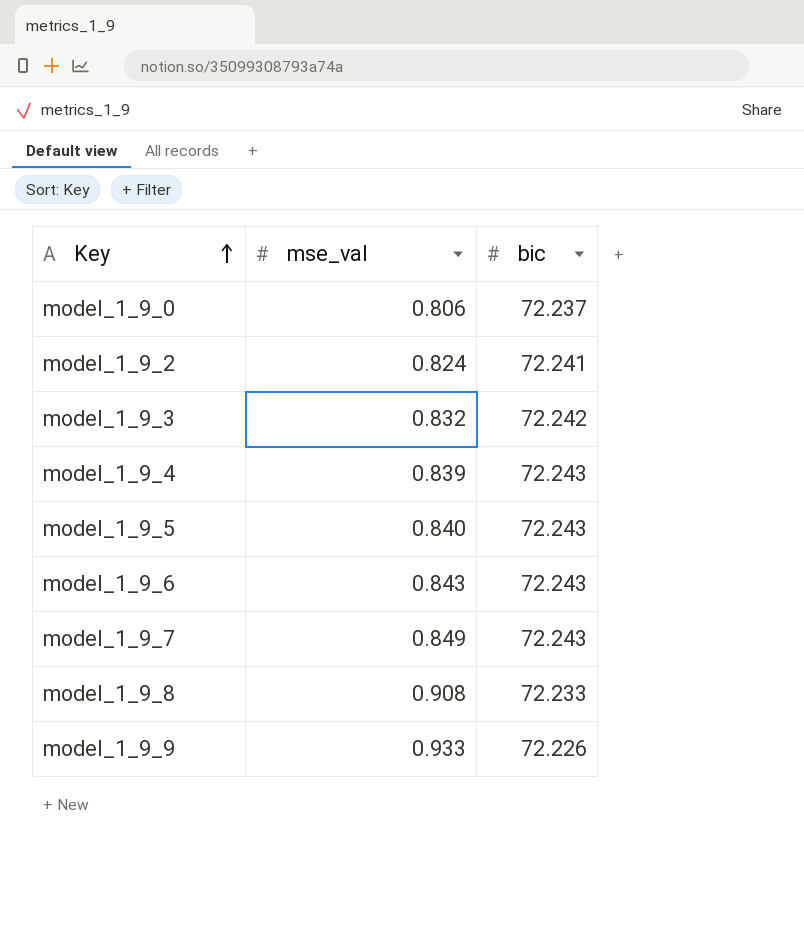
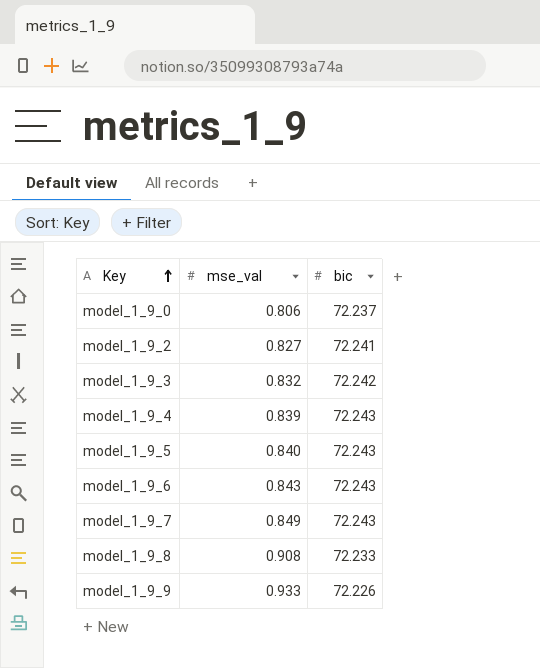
model_1_9_2 | mse_val: 0.824 -> 0.827

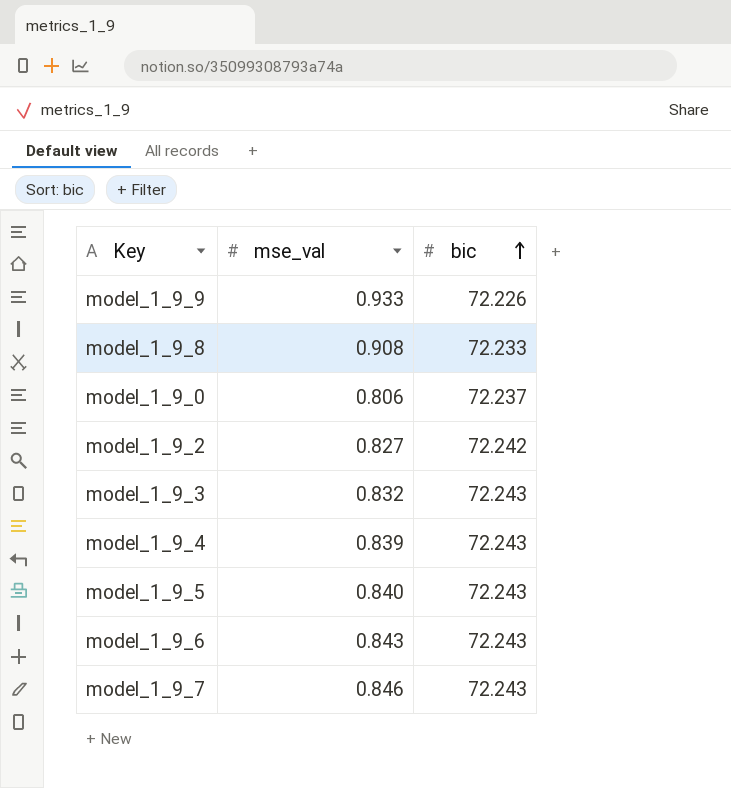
row order: Key ascending -> bic ascending
model_1_9_2 | bic: 72.241 -> 72.242
model_1_9_3 | bic: 72.242 -> 72.243
model_1_9_7 | mse_val: 0.849 -> 0.846

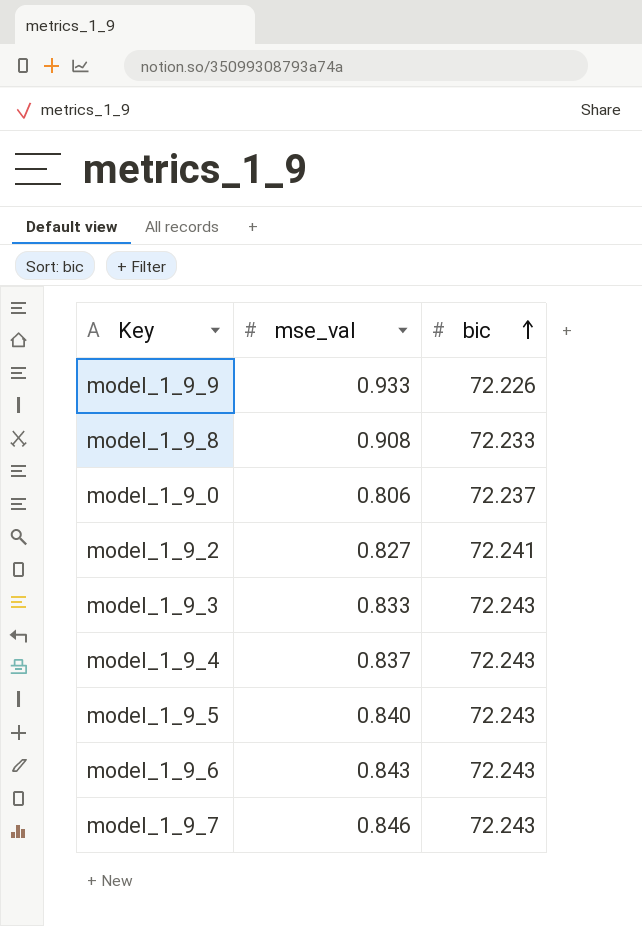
model_1_9_2 | bic: 72.242 -> 72.241
model_1_9_3 | mse_val: 0.832 -> 0.833
model_1_9_4 | mse_val: 0.839 -> 0.837

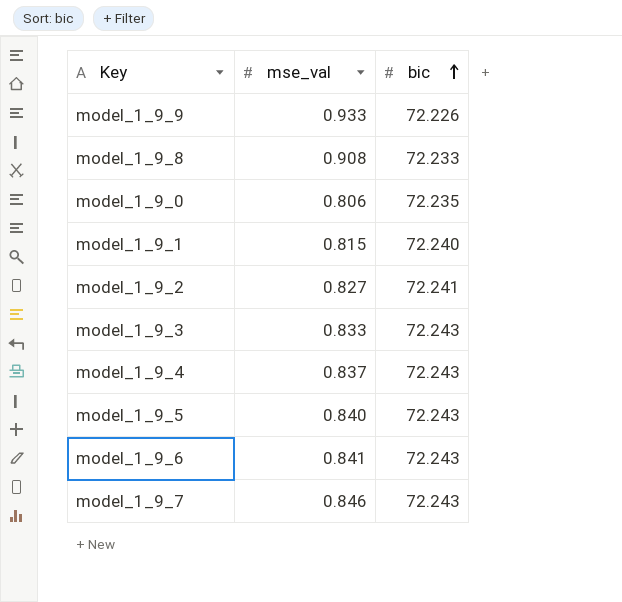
model_1_9_0 | bic: 72.237 -> 72.235
row model_1_9_1: none -> 0.815 | 72.240
model_1_9_6 | mse_val: 0.843 -> 0.841

